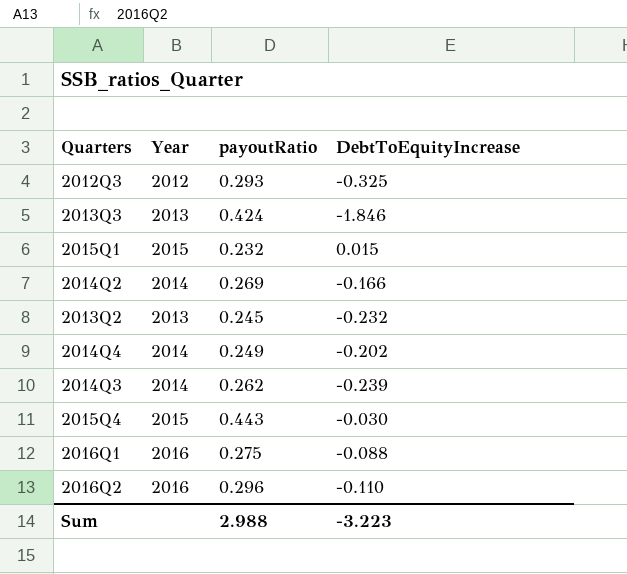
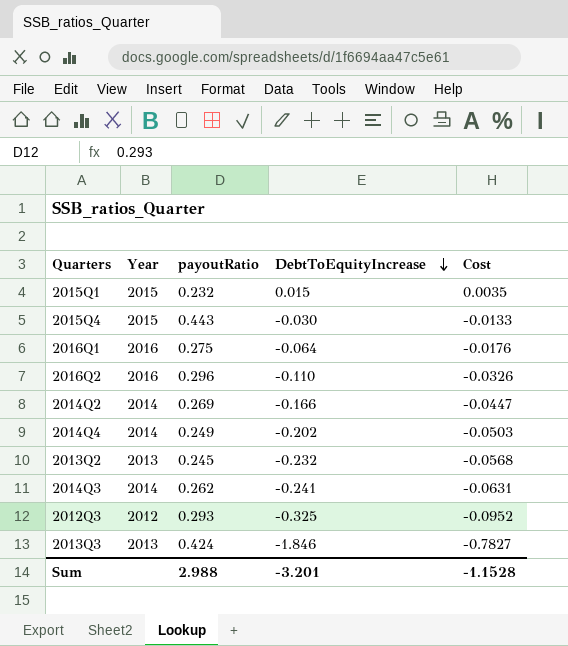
row order: none -> DebtToEquityIncrease descending
column Cost | formula: none -> [payoutRatio] * [DebtToEquityIncrease]
2016Q1 | DebtToEquityIncrease: -0.088 -> -0.064
2014Q3 | DebtToEquityIncrease: -0.239 -> -0.241
Sum | DebtToEquityIncrease: -3.223 -> -3.201

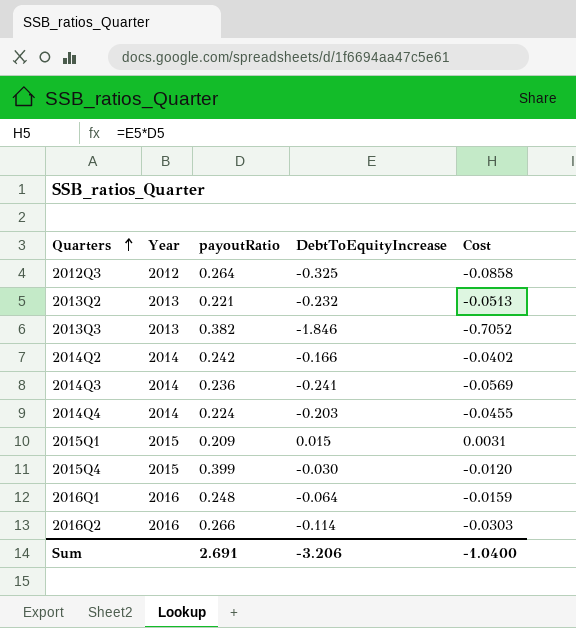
row order: DebtToEquityIncrease descending -> Quarters ascending
2012Q3 | payoutRatio: 0.293 -> 0.264
2012Q3 | Cost: -0.0952 -> -0.0858
2013Q2 | payoutRatio: 0.245 -> 0.221
2013Q2 | Cost: -0.0568 -> -0.0513
2013Q3 | payoutRatio: 0.424 -> 0.382
2013Q3 | Cost: -0.7827 -> -0.7052
2014Q2 | payoutRatio: 0.269 -> 0.242
2014Q2 | Cost: -0.0447 -> -0.0402
2014Q3 | payoutRatio: 0.262 -> 0.236
2014Q3 | Cost: -0.0631 -> -0.0569
2014Q4 | payoutRatio: 0.249 -> 0.224
2014Q4 | DebtToEquityIncrease: -0.202 -> -0.203
2014Q4 | Cost: -0.0503 -> -0.0455
2015Q1 | payoutRatio: 0.232 -> 0.209
2015Q1 | Cost: 0.0035 -> 0.0031
2015Q4 | payoutRatio: 0.443 -> 0.399
2015Q4 | Cost: -0.0133 -> -0.0120
2016Q1 | payoutRatio: 0.275 -> 0.248
2016Q1 | Cost: -0.0176 -> -0.0159
2016Q2 | payoutRatio: 0.296 -> 0.266
2016Q2 | DebtToEquityIncrease: -0.110 -> -0.114
2016Q2 | Cost: -0.0326 -> -0.0303
Sum | payoutRatio: 2.988 -> 2.691
Sum | DebtToEquityIncrease: -3.201 -> -3.206
Sum | Cost: -1.1528 -> -1.0400

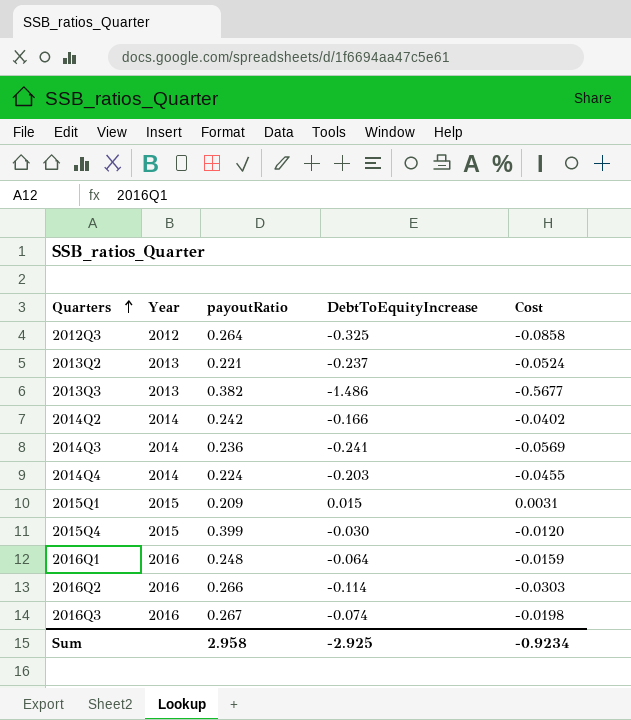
2013Q2 | DebtToEquityIncrease: -0.232 -> -0.237
2013Q2 | Cost: -0.0513 -> -0.0524
2013Q3 | DebtToEquityIncrease: -1.846 -> -1.486
2013Q3 | Cost: -0.7052 -> -0.5677
row 2016Q3: none -> 2016 | 0.267 | -0.074 | -0.0198
Sum | payoutRatio: 2.691 -> 2.958
Sum | DebtToEquityIncrease: -3.206 -> -2.925
Sum | Cost: -1.0400 -> -0.9234

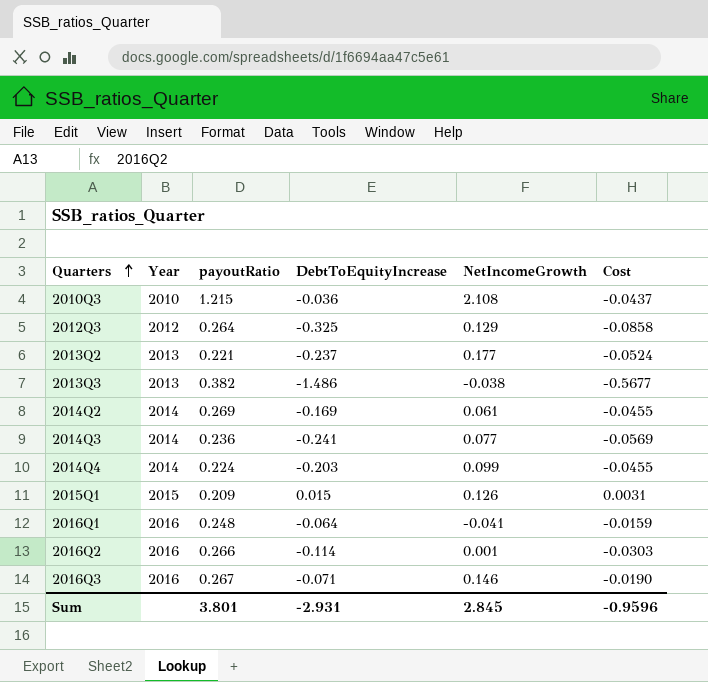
column NetIncomeGrowth | position: none -> 5
row 2015Q4: 2015 | 0.399 | -0.030 | -0.0120 -> none
row 2010Q3: none -> 2010 | 1.215 | -0.036 | 2.108 | -0.0437
2014Q2 | payoutRatio: 0.242 -> 0.269
2014Q2 | DebtToEquityIncrease: -0.166 -> -0.169
2014Q2 | Cost: -0.0402 -> -0.0455
2016Q3 | DebtToEquityIncrease: -0.074 -> -0.071
2016Q3 | Cost: -0.0198 -> -0.0190
Sum | payoutRatio: 2.958 -> 3.801
Sum | DebtToEquityIncrease: -2.925 -> -2.931
Sum | Cost: -0.9234 -> -0.9596

